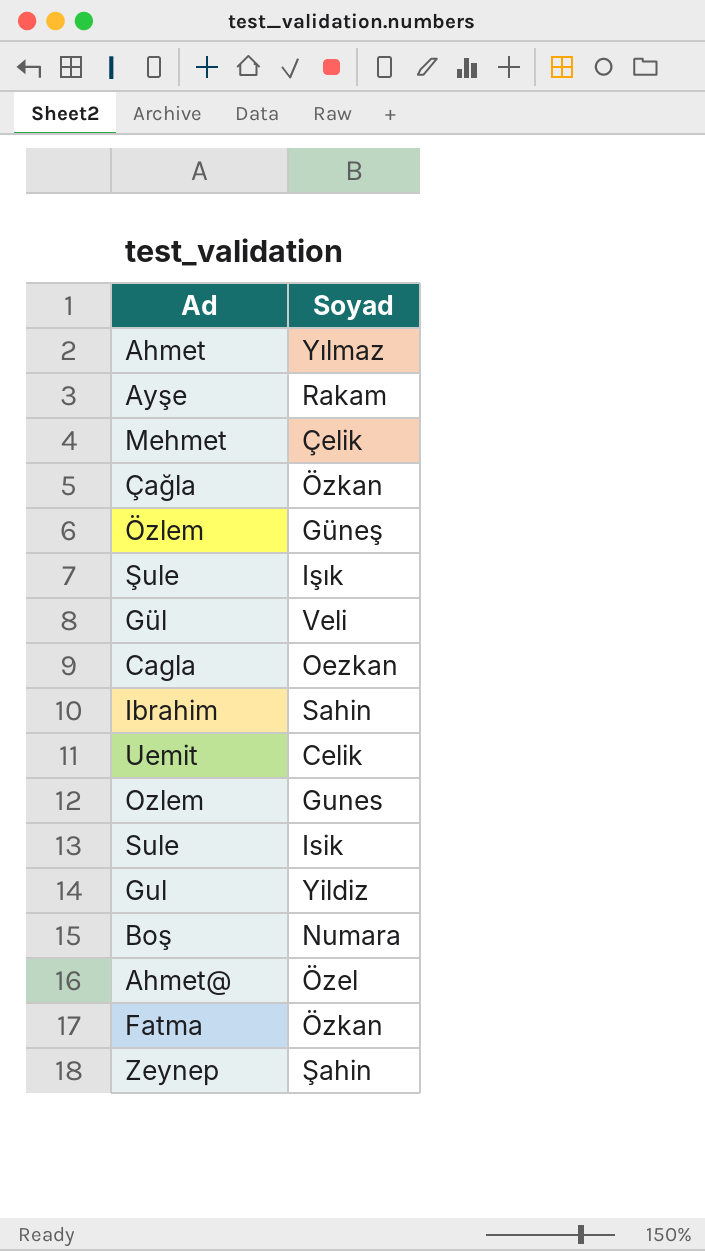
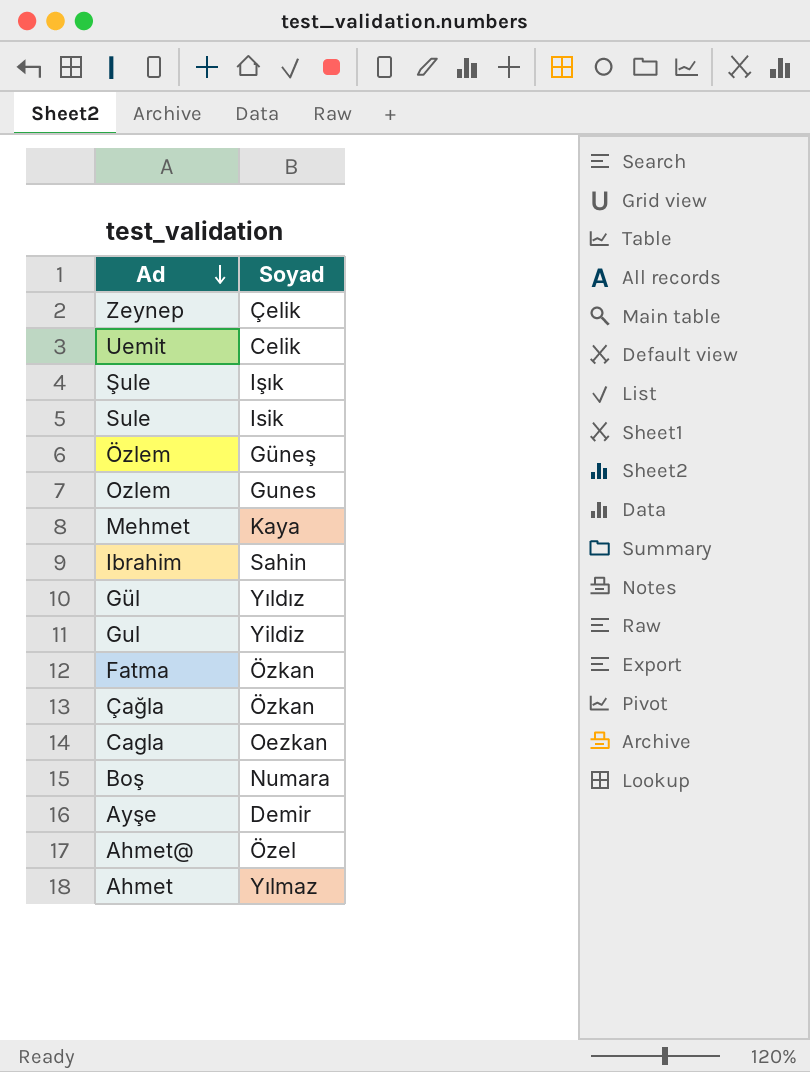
row order: none -> Ad descending
Zeynep | Soyad: Şahin -> Çelik
Mehmet | Soyad: Çelik -> Kaya
Gül | Soyad: Veli -> Yıldız
Ayşe | Soyad: Rakam -> Demir

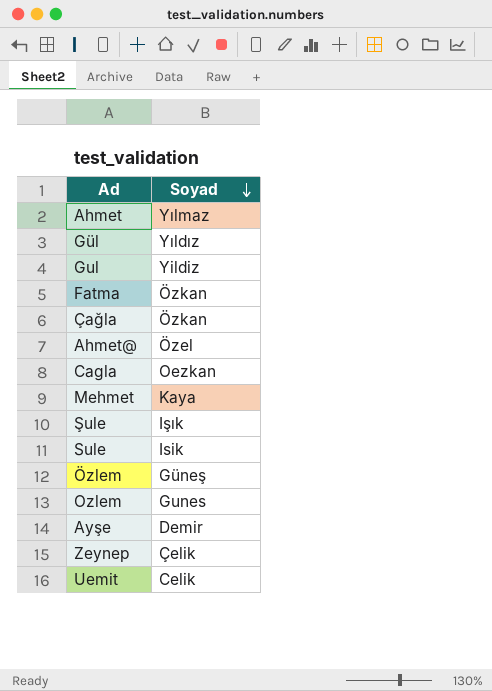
row order: Ad descending -> Soyad descending
row Ibrahim: Sahin -> none
row Boş: Numara -> none

